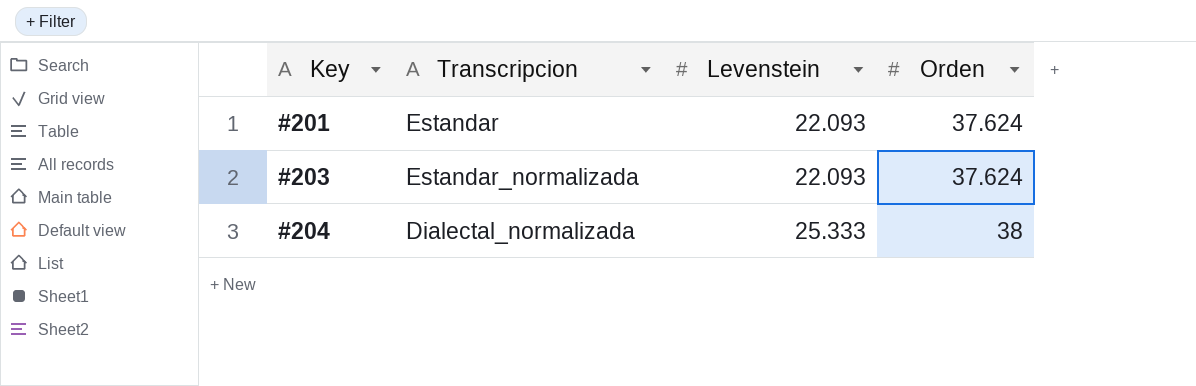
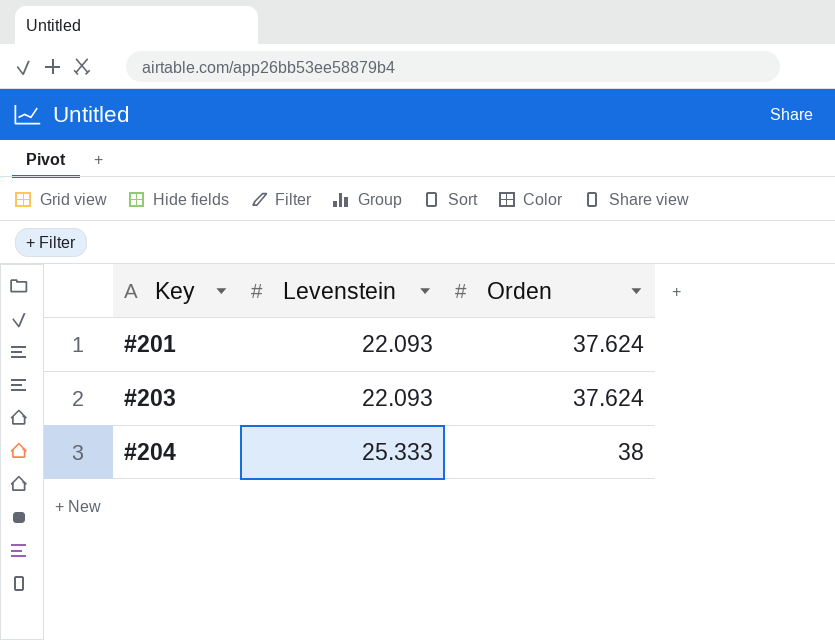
column Transcripcion | position: 2 -> none

